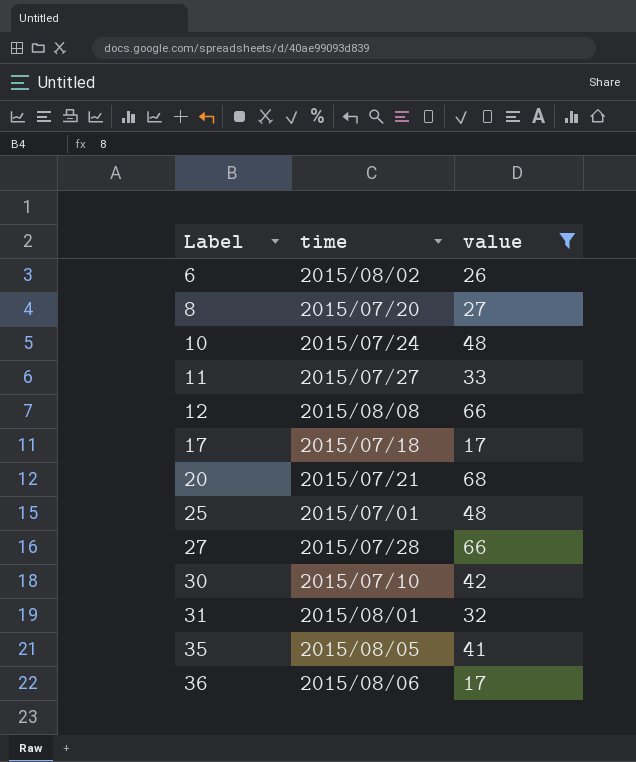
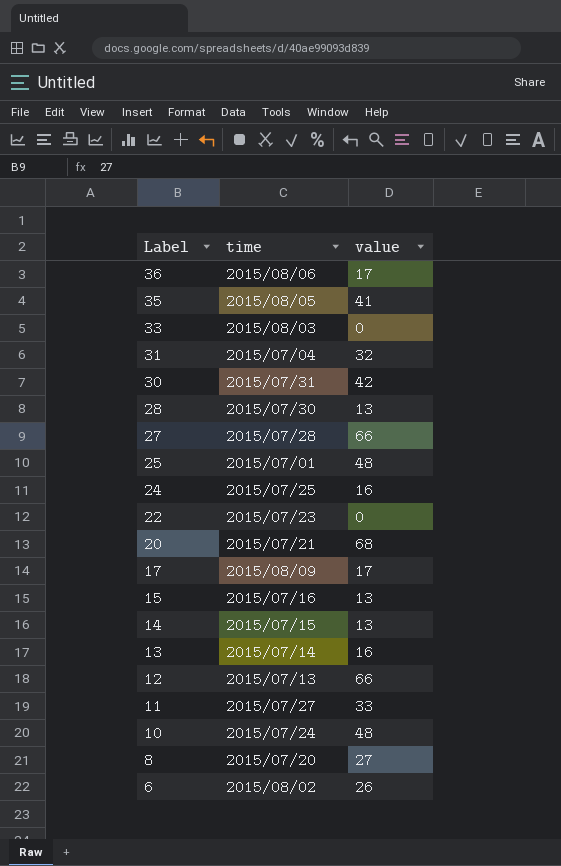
filter: value >= 17 -> none
row order: Label ascending -> Label descending
31 | time: 2015/08/01 -> 2015/07/04
30 | time: 2015/07/10 -> 2015/07/31
17 | time: 2015/07/18 -> 2015/08/09
12 | time: 2015/08/08 -> 2015/07/13

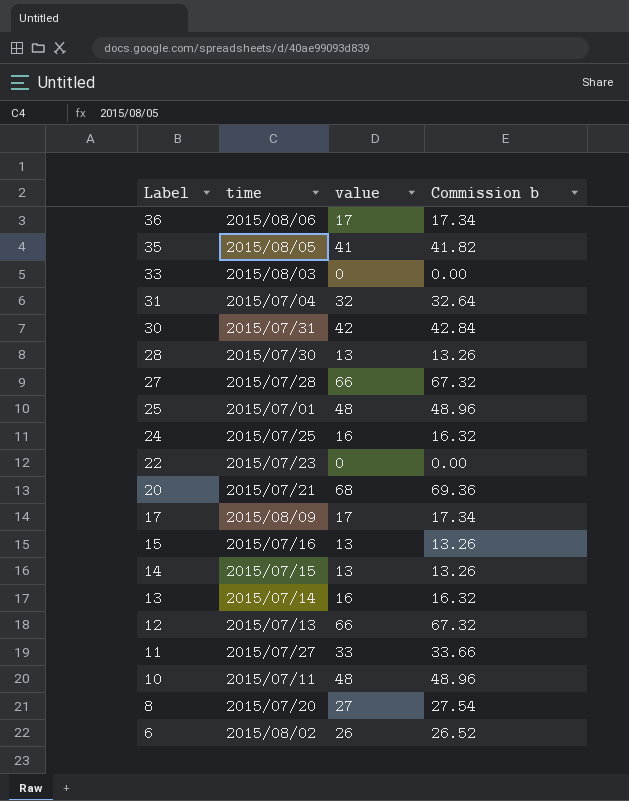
column Commission b | formula: none -> [value] * 1.02
10 | time: 2015/07/24 -> 2015/07/11

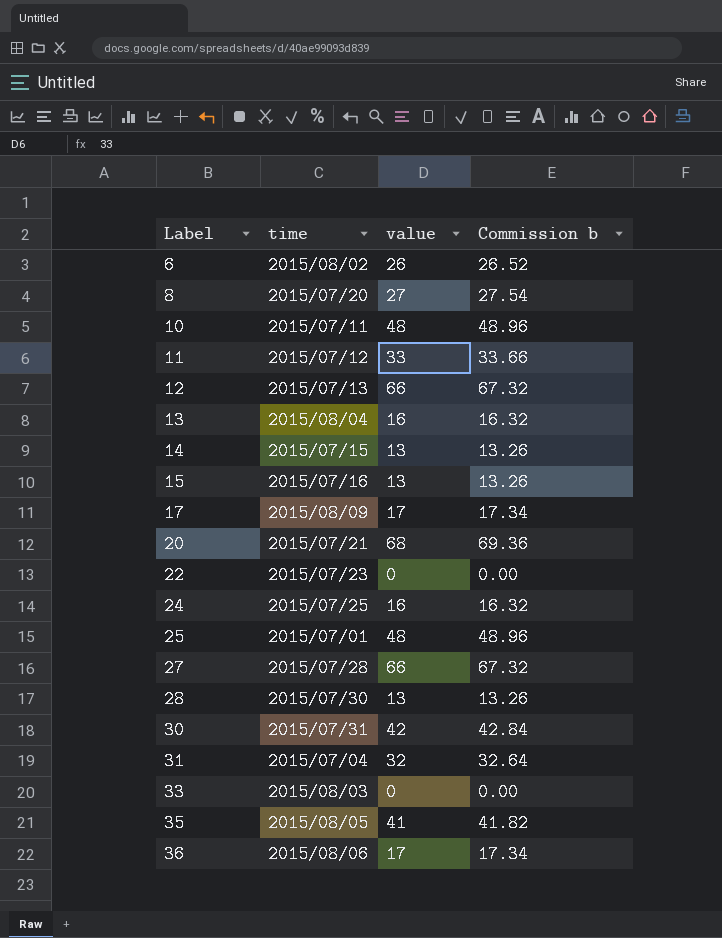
row order: Label descending -> Label ascending
11 | time: 2015/07/27 -> 2015/07/12
13 | time: 2015/07/14 -> 2015/08/04

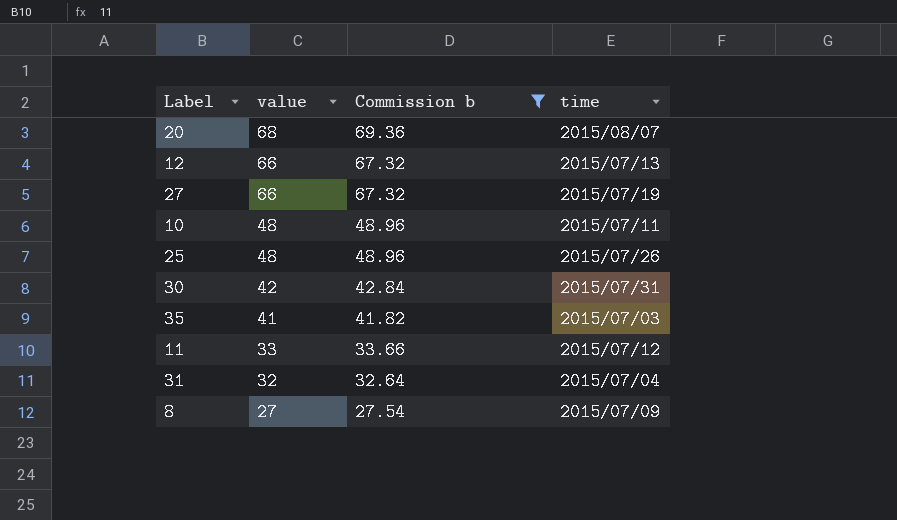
filter: none -> Commission b >= 27.54
row order: Label ascending -> value descending
column time | position: 2 -> 4
20 | time: 2015/07/21 -> 2015/08/07
27 | time: 2015/07/28 -> 2015/07/19
25 | time: 2015/07/01 -> 2015/07/26
35 | time: 2015/08/05 -> 2015/07/03
8 | time: 2015/07/20 -> 2015/07/09

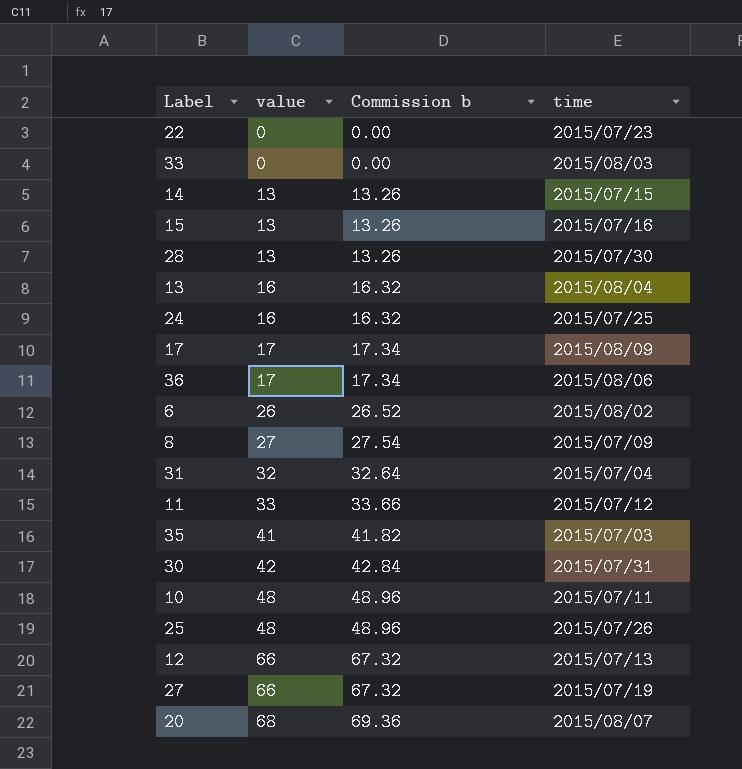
filter: Commission b >= 27.54 -> none
row order: value descending -> value ascending

